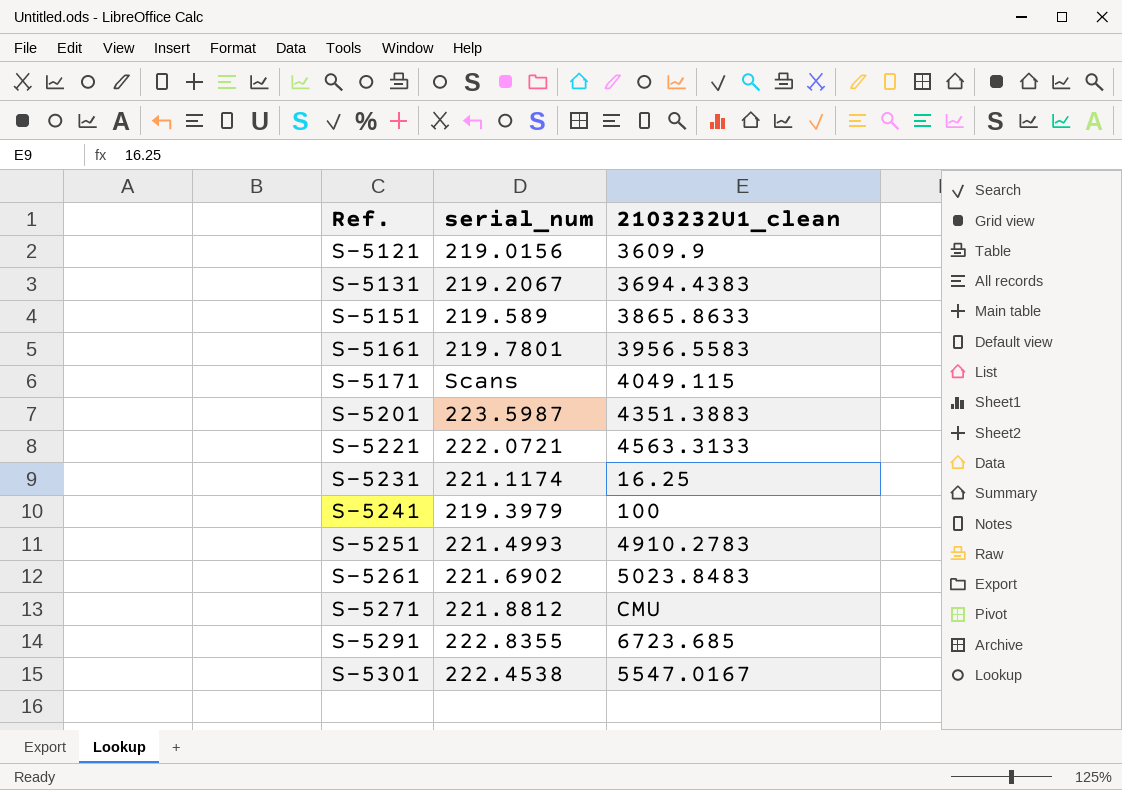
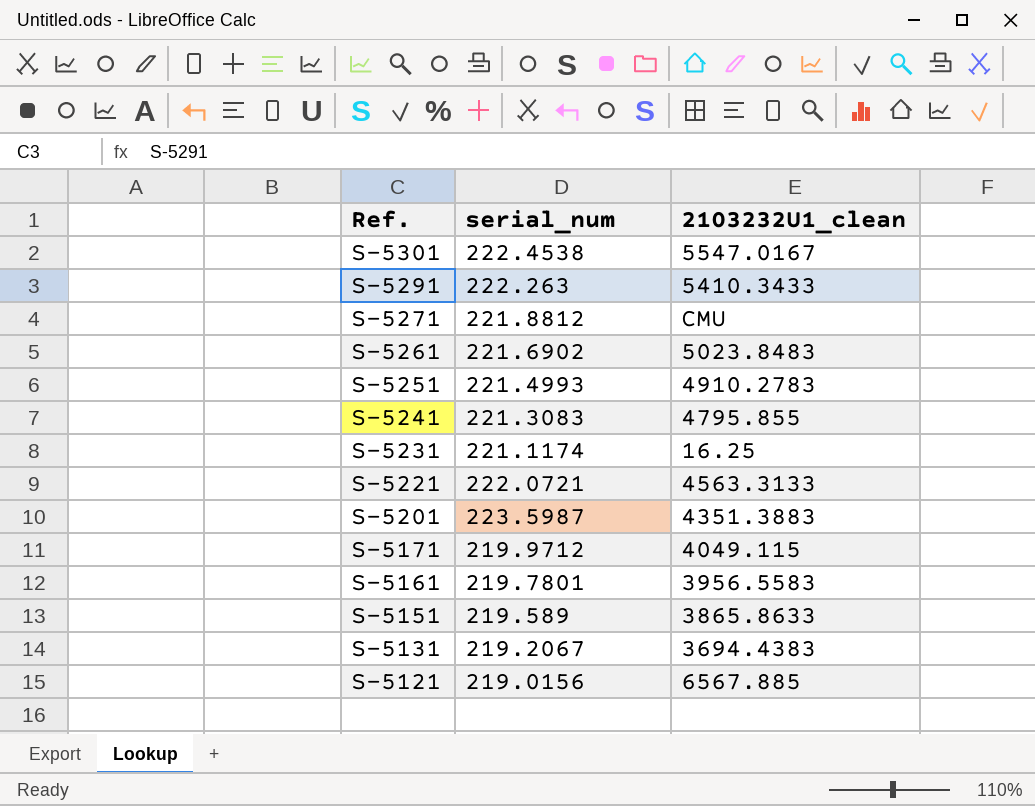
row order: Ref. ascending -> Ref. descending
S-5291 | serial_num: 222.8355 -> 222.263
S-5291 | 2103232U1_clean: 6723.685 -> 5410.3433
S-5241 | serial_num: 219.3979 -> 221.3083
S-5241 | 2103232U1_clean: 100 -> 4795.855
S-5171 | serial_num: Scans -> 219.9712
S-5121 | 2103232U1_clean: 3609.9 -> 6567.885

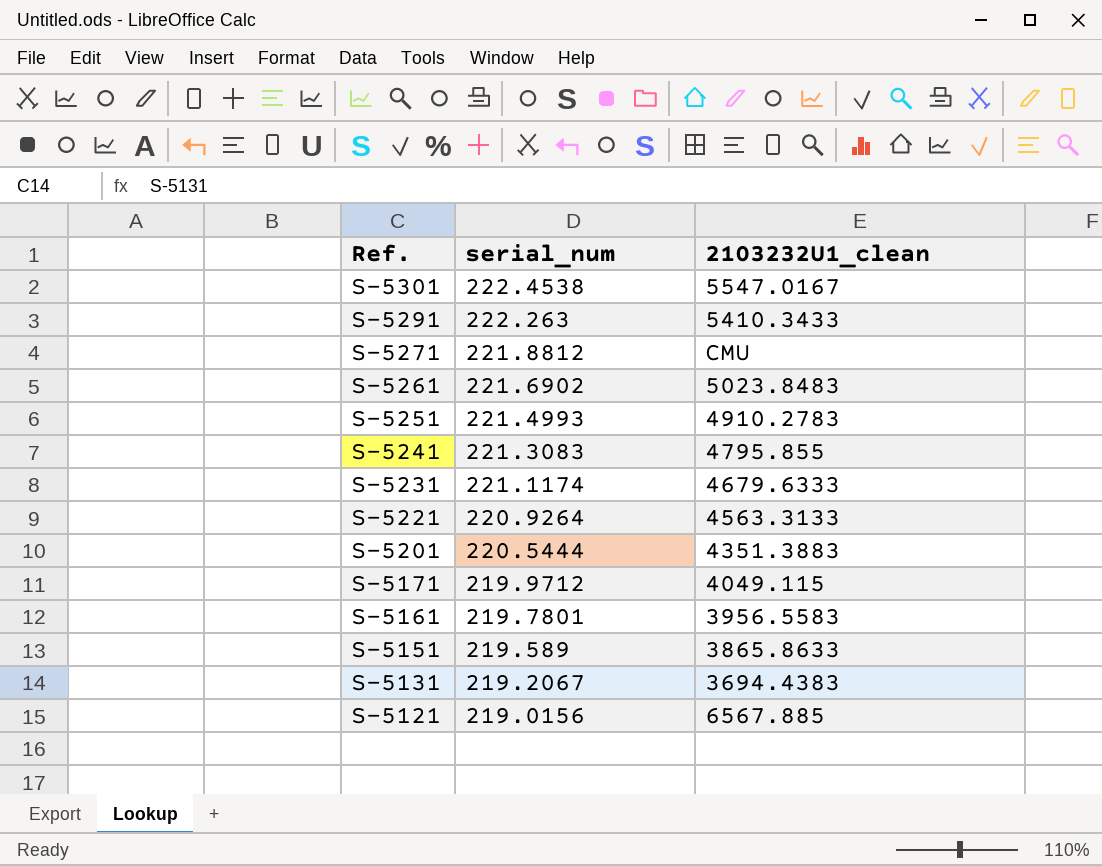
S-5231 | 2103232U1_clean: 16.25 -> 4679.6333
S-5221 | serial_num: 222.0721 -> 220.9264
S-5201 | serial_num: 223.5987 -> 220.5444

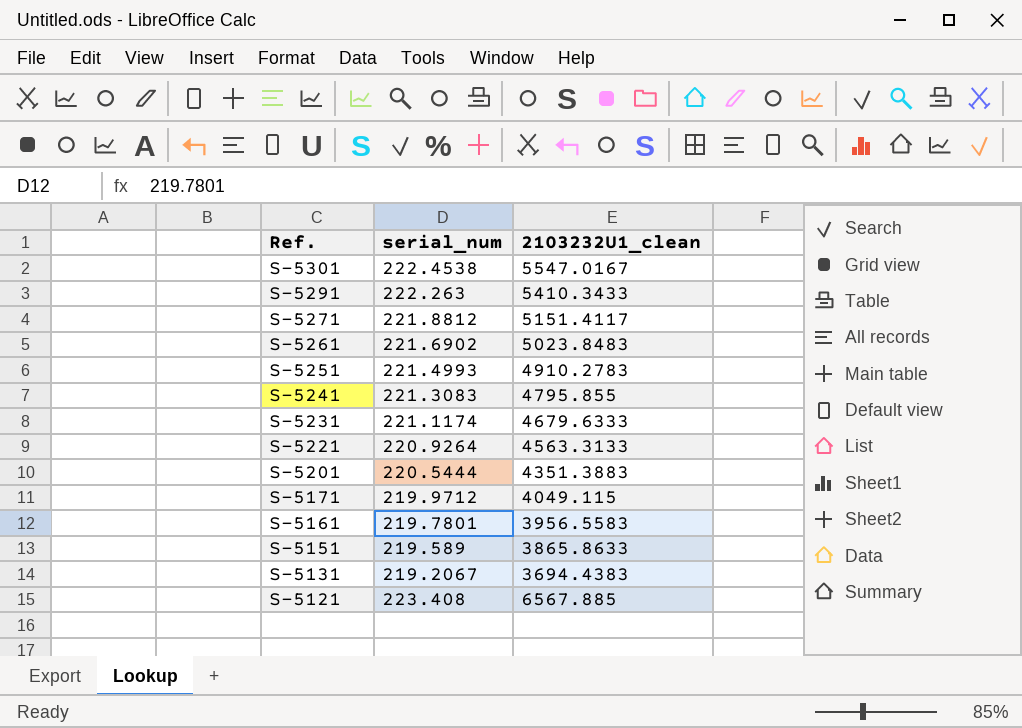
S-5271 | 2103232U1_clean: CMU -> 5151.4117
S-5121 | serial_num: 219.0156 -> 223.408

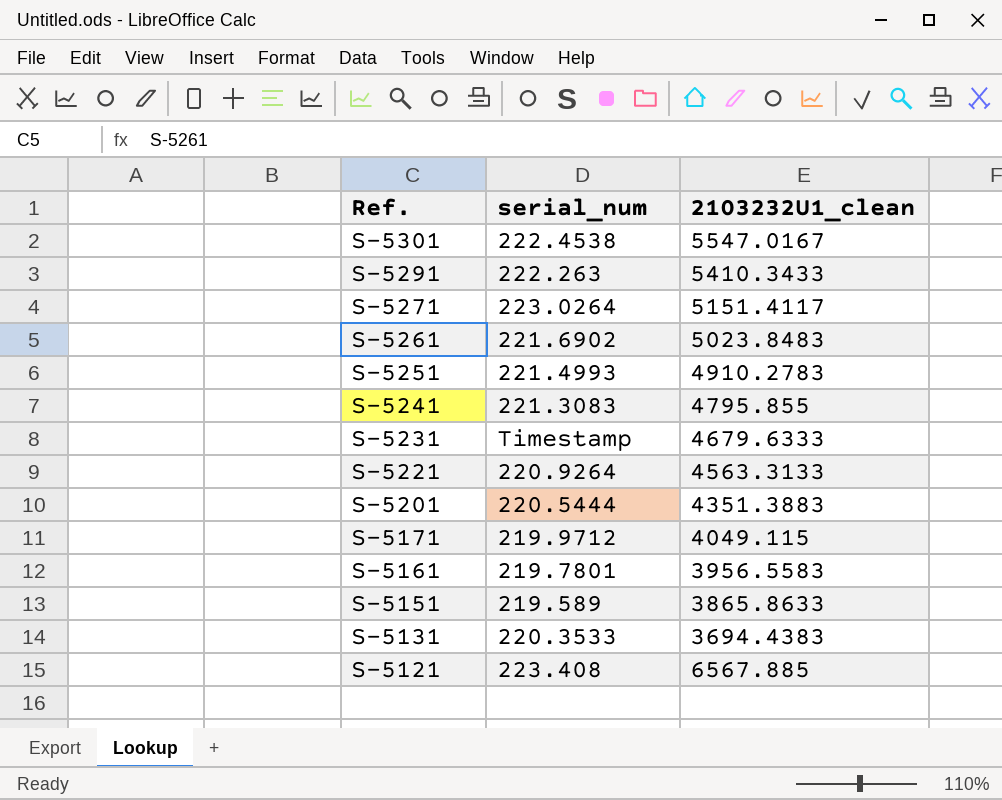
S-5271 | serial_num: 221.8812 -> 223.0264
S-5231 | serial_num: 221.1174 -> Timestamp
S-5131 | serial_num: 219.2067 -> 220.3533

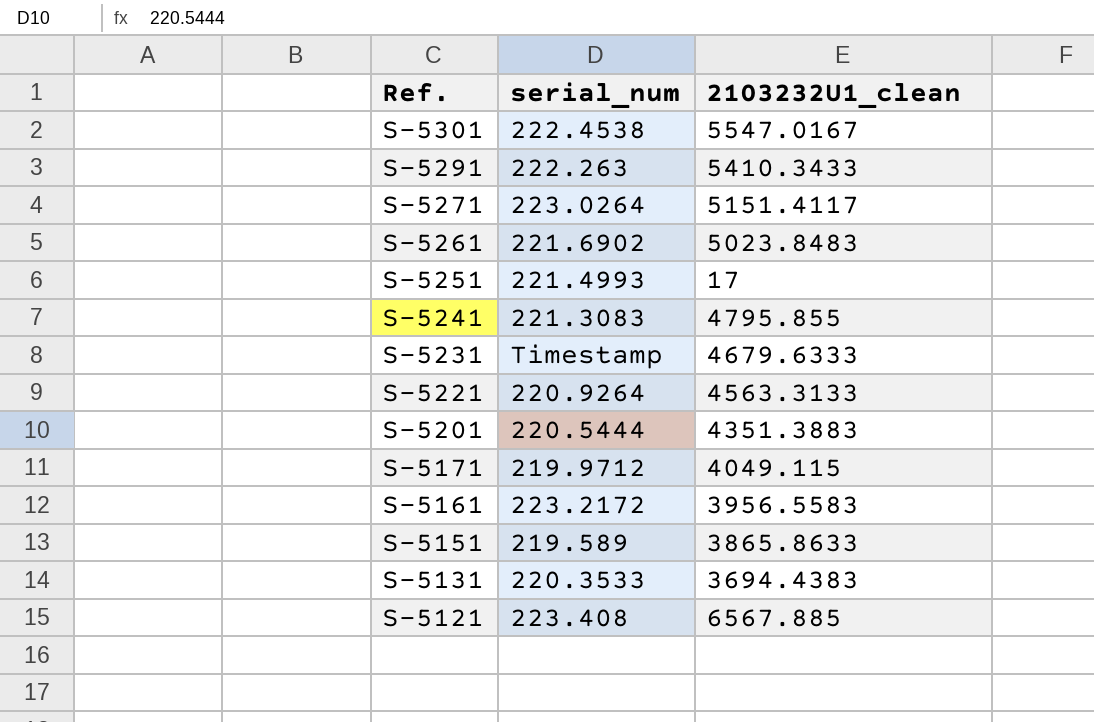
S-5251 | 2103232U1_clean: 4910.2783 -> 17
S-5161 | serial_num: 219.7801 -> 223.2172

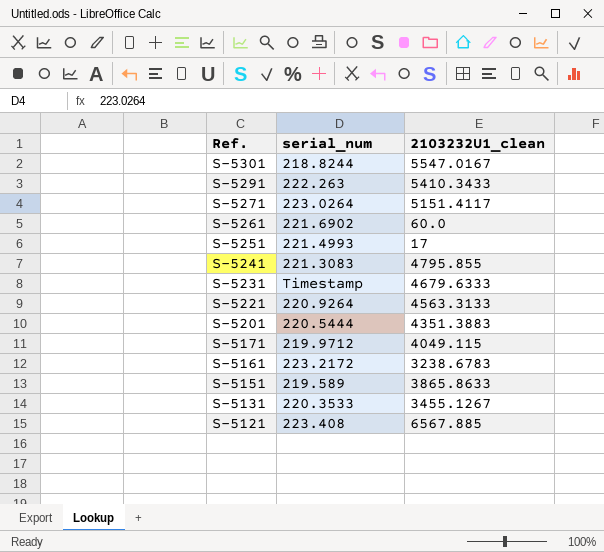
S-5301 | serial_num: 222.4538 -> 218.8244
S-5261 | 2103232U1_clean: 5023.8483 -> 60.0
S-5161 | 2103232U1_clean: 3956.5583 -> 3238.6783
S-5131 | 2103232U1_clean: 3694.4383 -> 3455.1267

